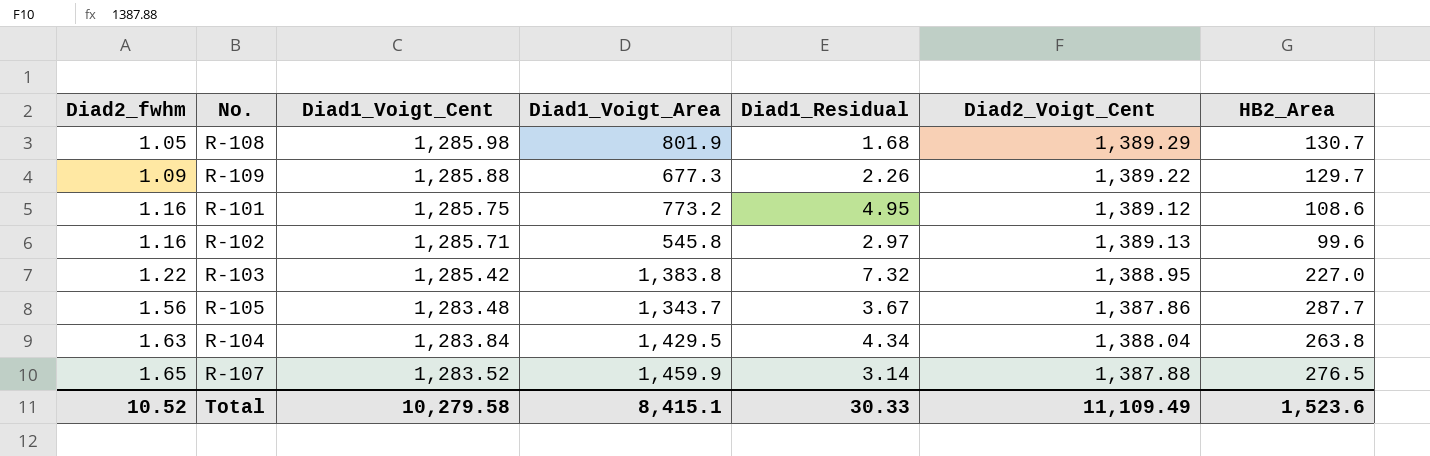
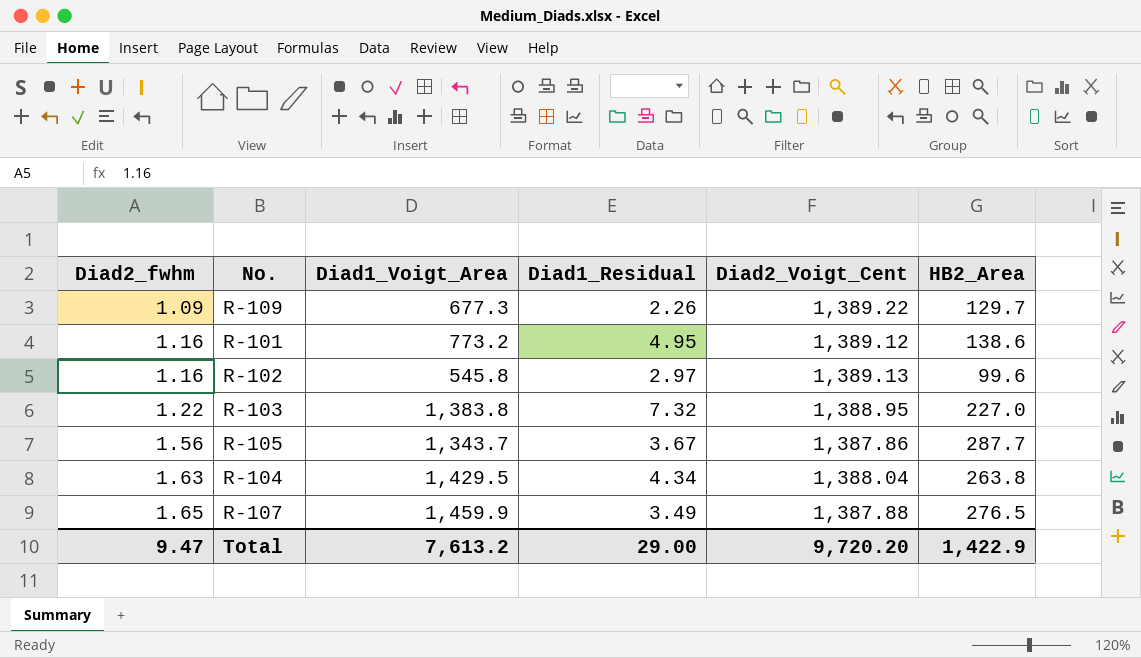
column Diad1_Voigt_Cent | position: 3 -> none
row R-108: 1.05 | 1,285.98 | 801.9 | 1.68 | 1,389.29 | 130.7 -> none
R-101 | HB2_Area: 108.6 -> 138.6
R-107 | Diad1_Residual: 3.14 -> 3.49
Total | Diad2_fwhm: 10.52 -> 9.47
Total | Diad1_Voigt_Area: 8,415.1 -> 7,613.2
Total | Diad1_Residual: 30.33 -> 29.00
Total | Diad2_Voigt_Cent: 11,109.49 -> 9,720.20
Total | HB2_Area: 1,523.6 -> 1,422.9

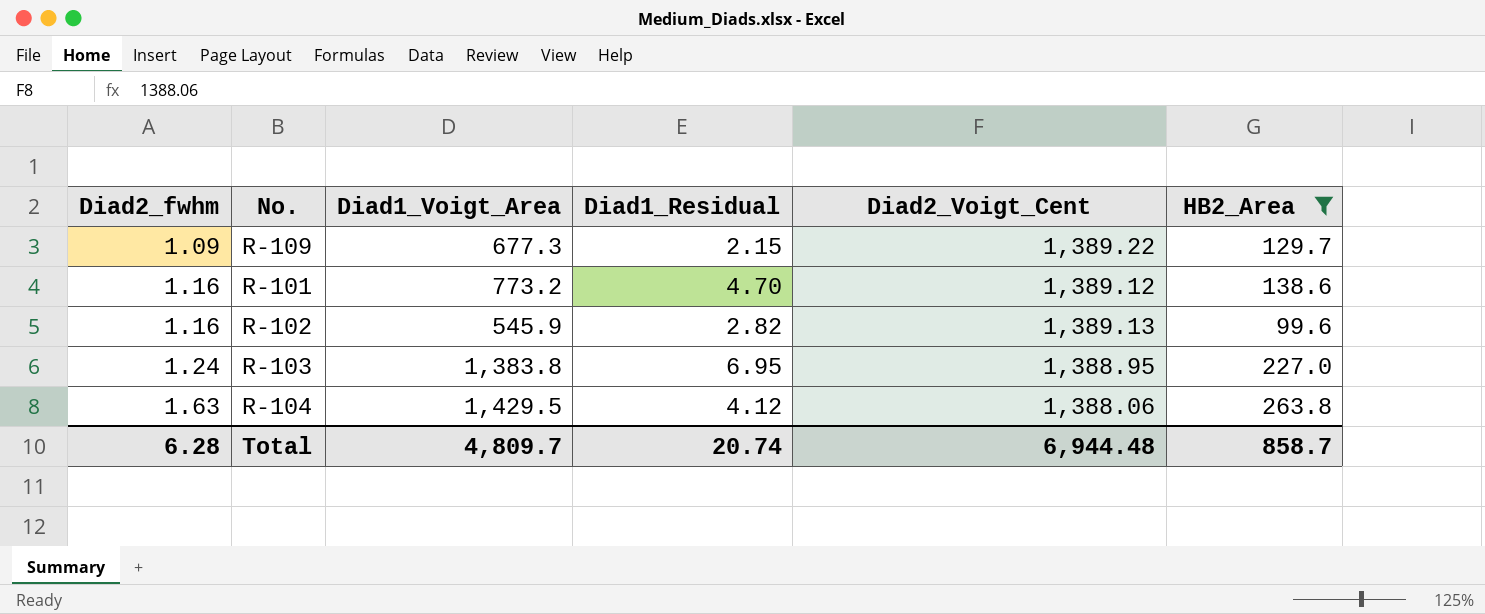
filter: none -> HB2_Area <= 263.8
R-109 | Diad1_Residual: 2.26 -> 2.15
R-101 | Diad1_Residual: 4.95 -> 4.70
R-102 | Diad1_Voigt_Area: 545.8 -> 545.9
R-102 | Diad1_Residual: 2.97 -> 2.82
R-103 | Diad2_fwhm: 1.22 -> 1.24
R-103 | Diad1_Residual: 7.32 -> 6.95
R-104 | Diad1_Residual: 4.34 -> 4.12
R-104 | Diad2_Voigt_Cent: 1,388.04 -> 1,388.06
Total | Diad2_fwhm: 9.47 -> 6.28
Total | Diad1_Voigt_Area: 7,613.2 -> 4,809.7
Total | Diad1_Residual: 29.00 -> 20.74
Total | Diad2_Voigt_Cent: 9,720.20 -> 6,944.48
Total | HB2_Area: 1,422.9 -> 858.7

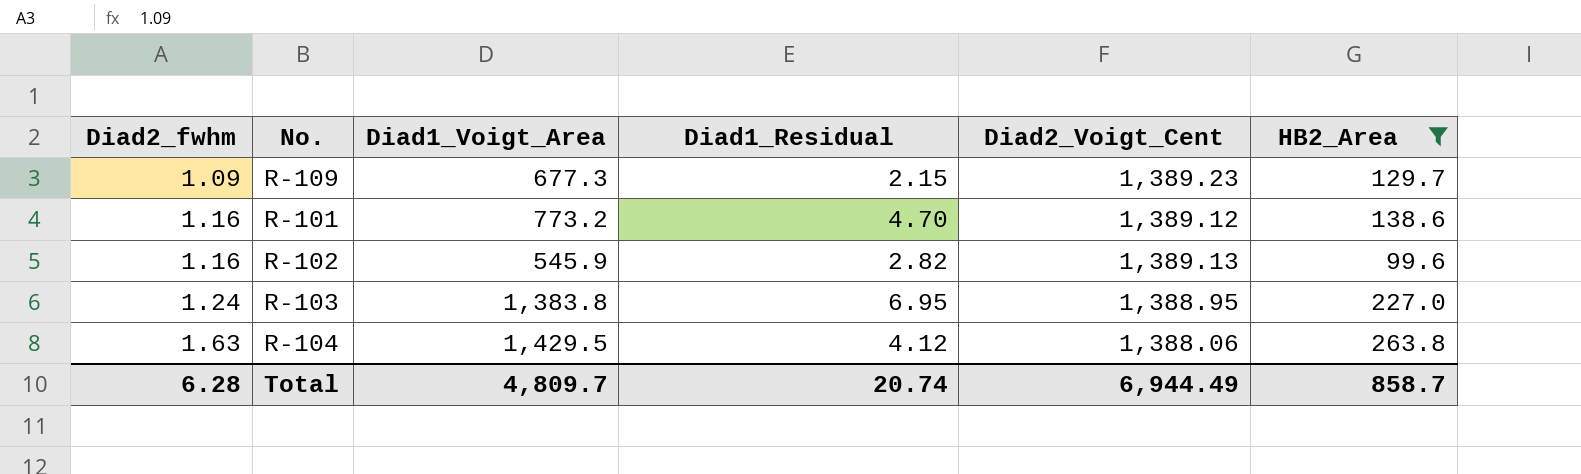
R-109 | Diad2_Voigt_Cent: 1,389.22 -> 1,389.23
Total | Diad2_Voigt_Cent: 6,944.48 -> 6,944.49

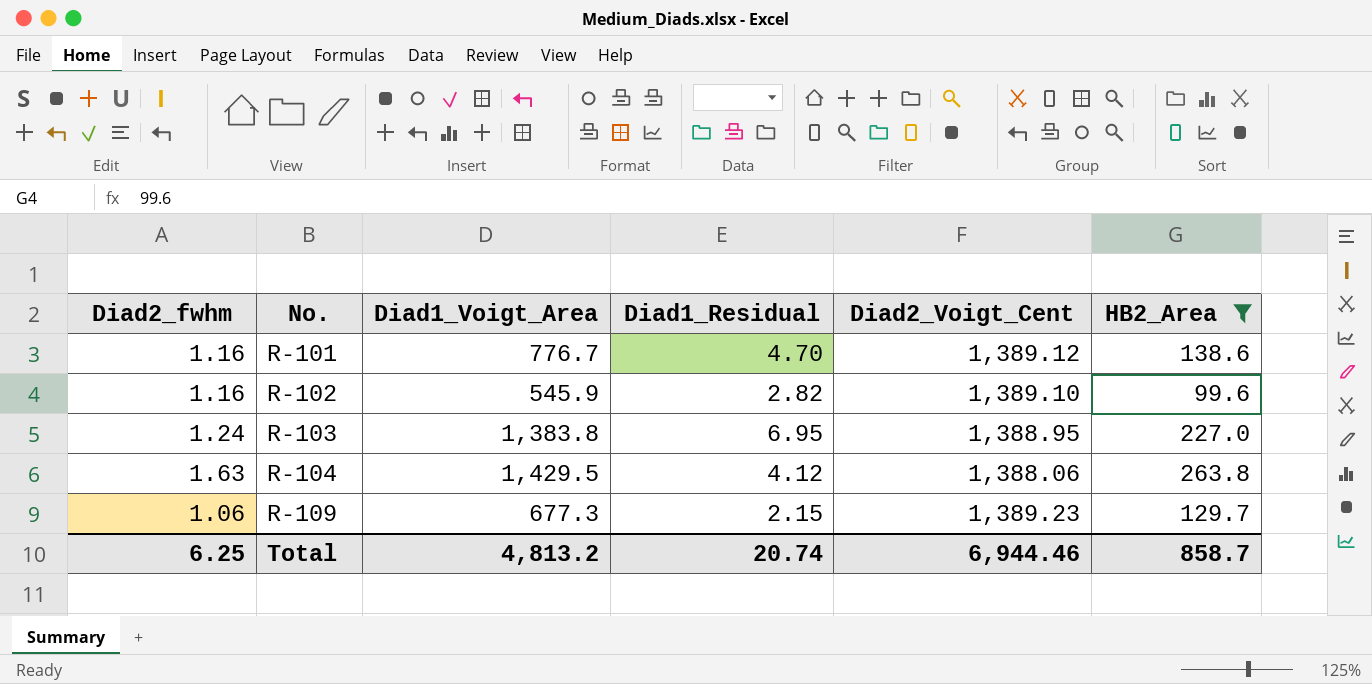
row order: Diad2_fwhm ascending -> No. ascending
R-101 | Diad1_Voigt_Area: 773.2 -> 776.7
R-102 | Diad2_Voigt_Cent: 1,389.13 -> 1,389.10
R-109 | Diad2_fwhm: 1.09 -> 1.06
Total | Diad2_fwhm: 6.28 -> 6.25
Total | Diad1_Voigt_Area: 4,809.7 -> 4,813.2
Total | Diad2_Voigt_Cent: 6,944.49 -> 6,944.46

